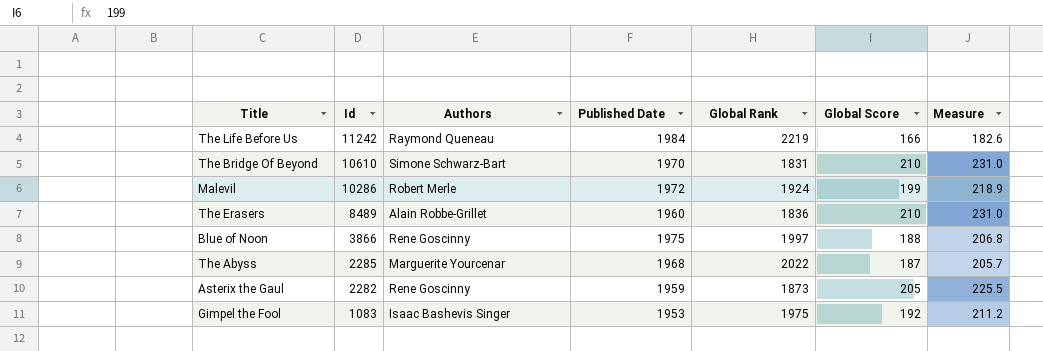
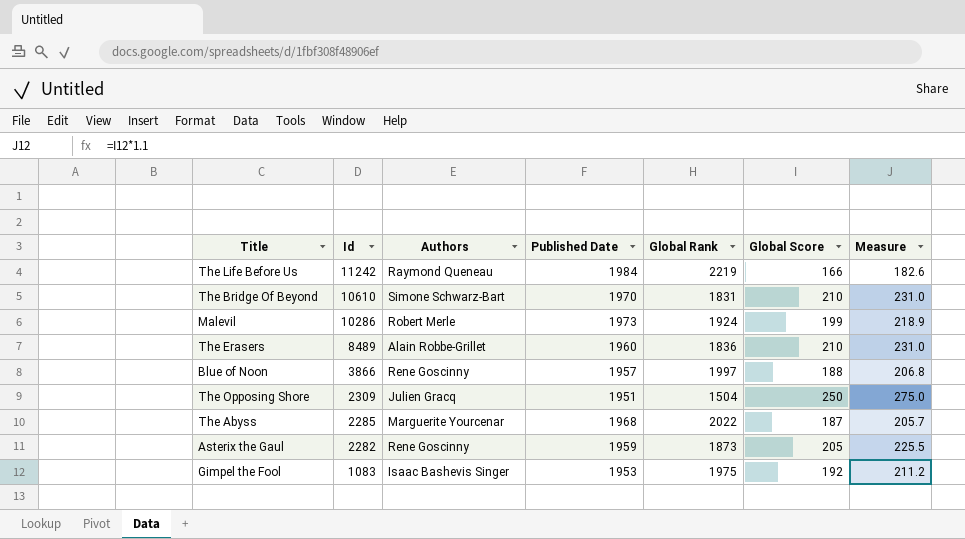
Malevil | Published Date: 1972 -> 1973
Blue of Noon | Published Date: 1975 -> 1957
row The Opposing Shore: none -> 2309 | Julien Gracq | 1951 | 1504 | 250 | 275.0

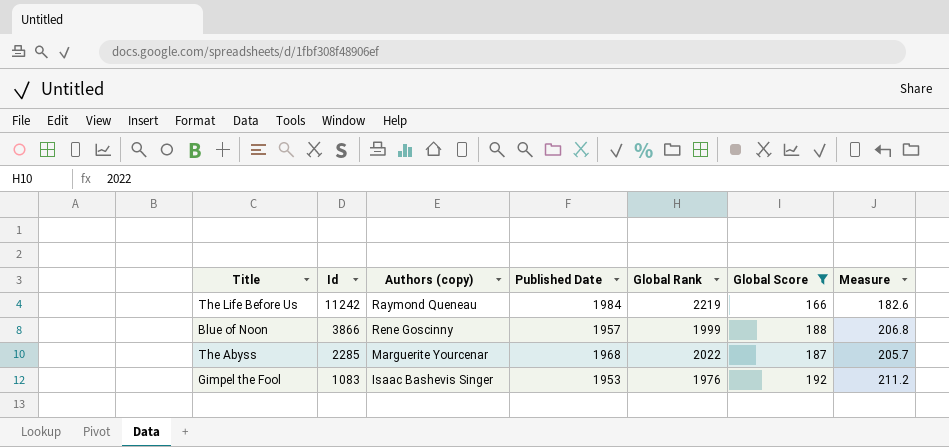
filter: none -> Global Score <= 192
column name: Authors -> Authors (copy)
Blue of Noon | Global Rank: 1997 -> 1999
Gimpel the Fool | Global Rank: 1975 -> 1976

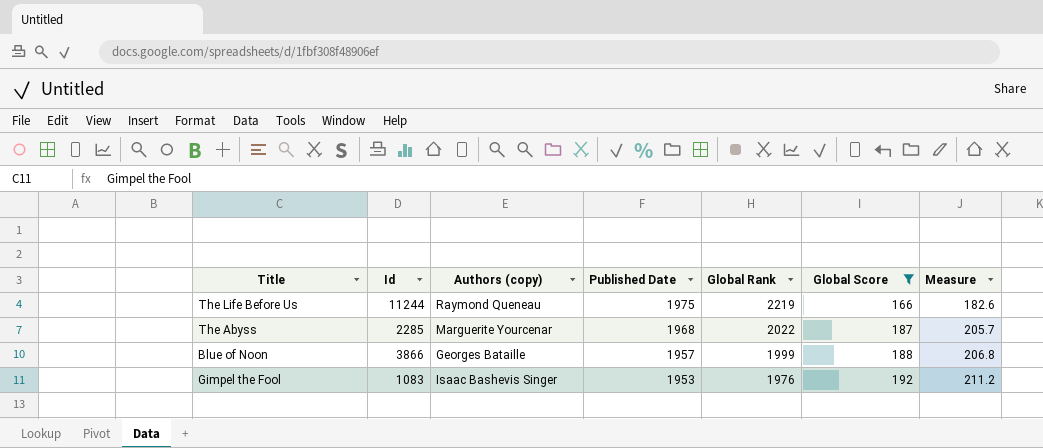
row order: Id descending -> Published Date descending
The Life Before Us | Id: 11242 -> 11244
The Life Before Us | Published Date: 1984 -> 1975
Blue of Noon | Authors (copy): Rene Goscinny -> Georges Bataille

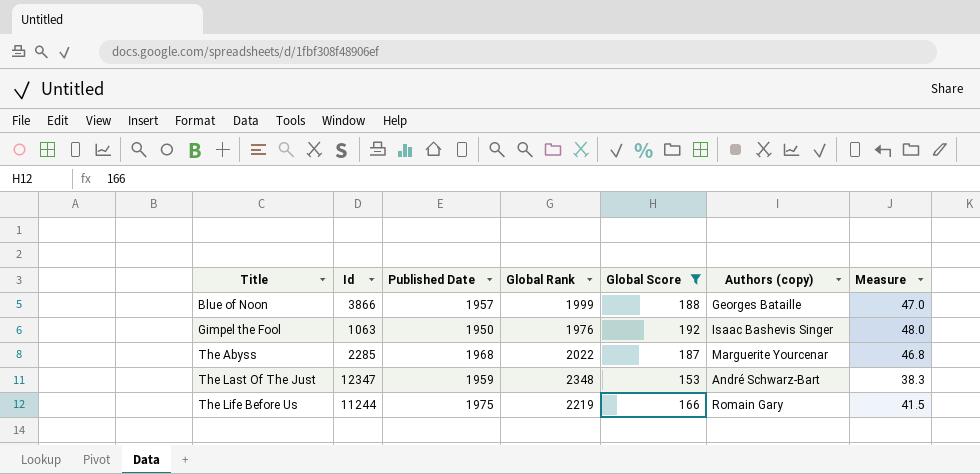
row order: Published Date descending -> Title ascending
column Authors (copy) | position: 3 -> 6
column Measure | formula: [Global Score] * 1.1 -> [Global Score] * 0.25
Gimpel the Fool | Id: 1083 -> 1063
Gimpel the Fool | Published Date: 1953 -> 1950
row The Last Of The Just: none -> 12347 | 1959 | 2348 | 153 | André Schwarz-Bart | 38.3
The Life Before Us | Authors (copy): Raymond Queneau -> Romain Gary

